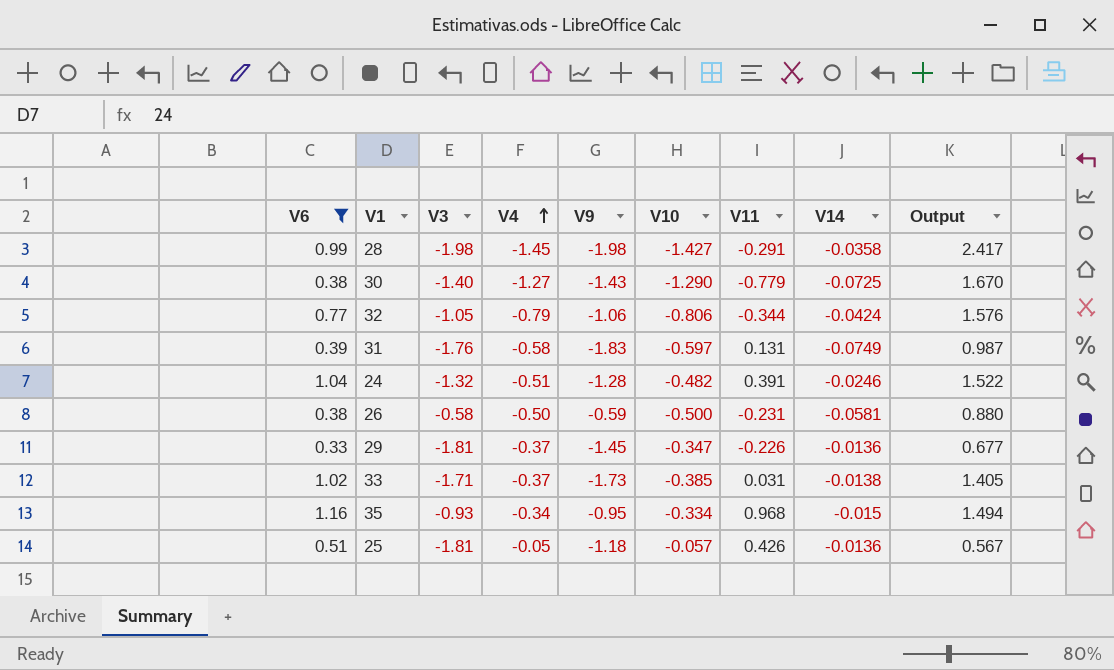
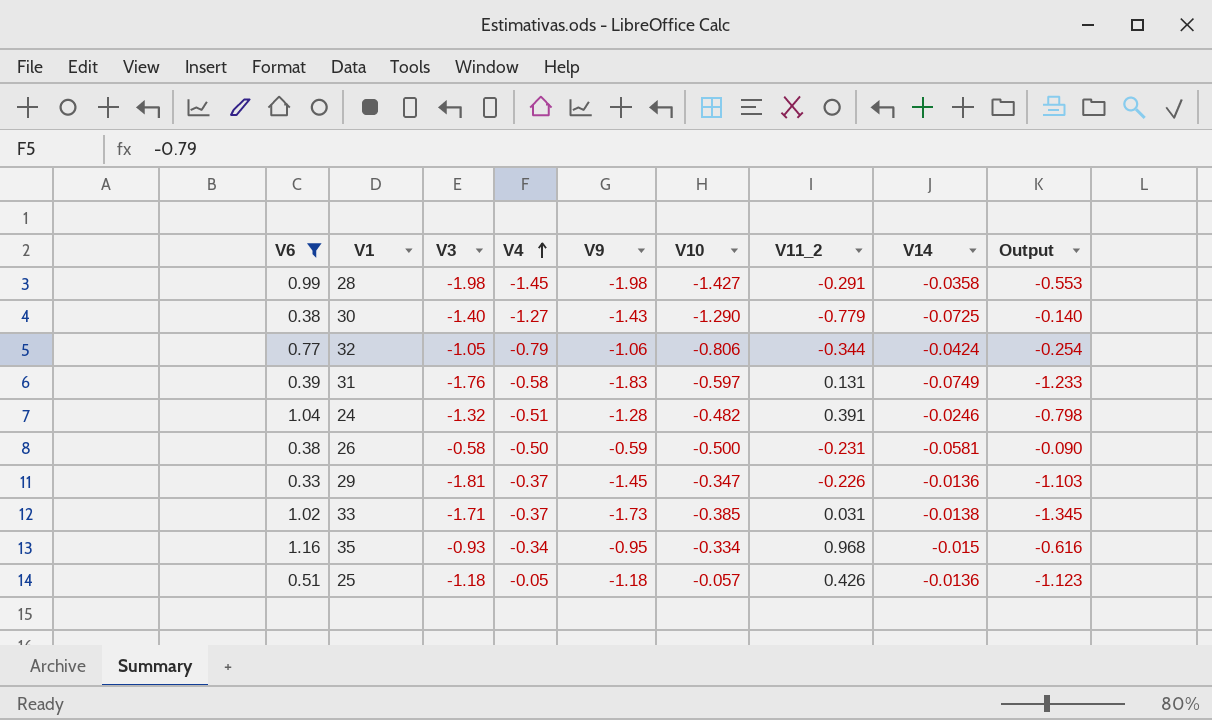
column name: V11 -> V11_2
column Output | formula: [V6] - [V10] -> [V9] - [V10]
25 | V3: -1.81 -> -1.18

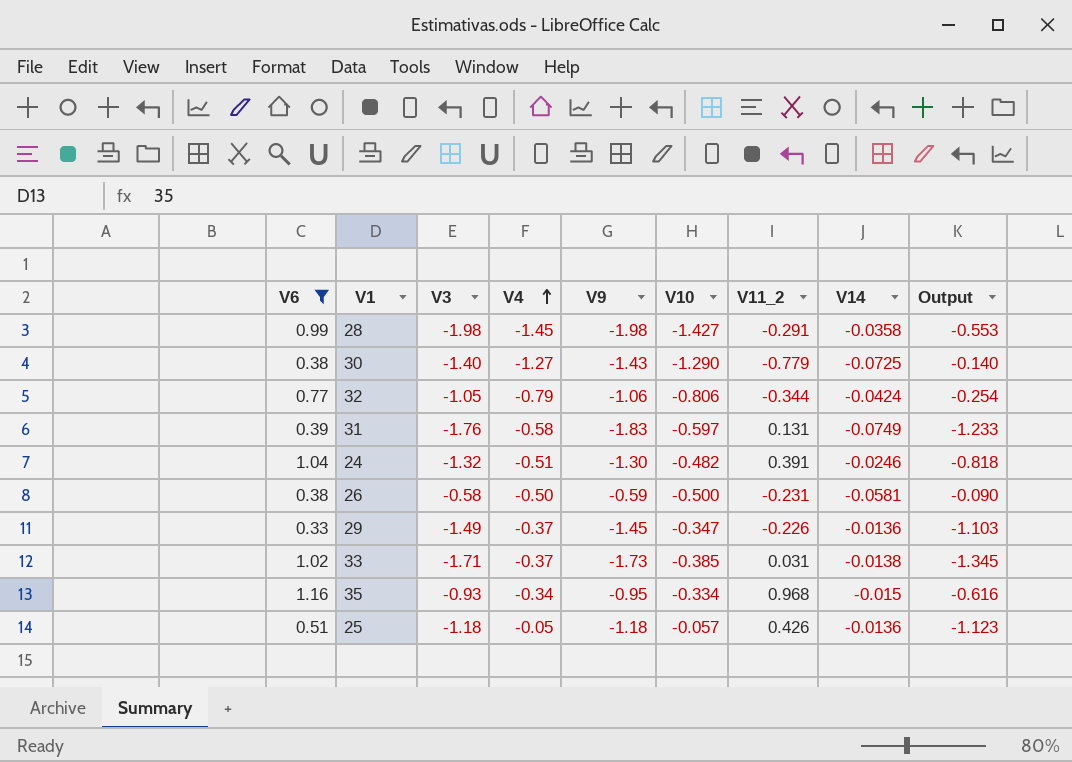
24 | V9: -1.28 -> -1.30
24 | Output: -0.798 -> -0.818
29 | V3: -1.81 -> -1.49

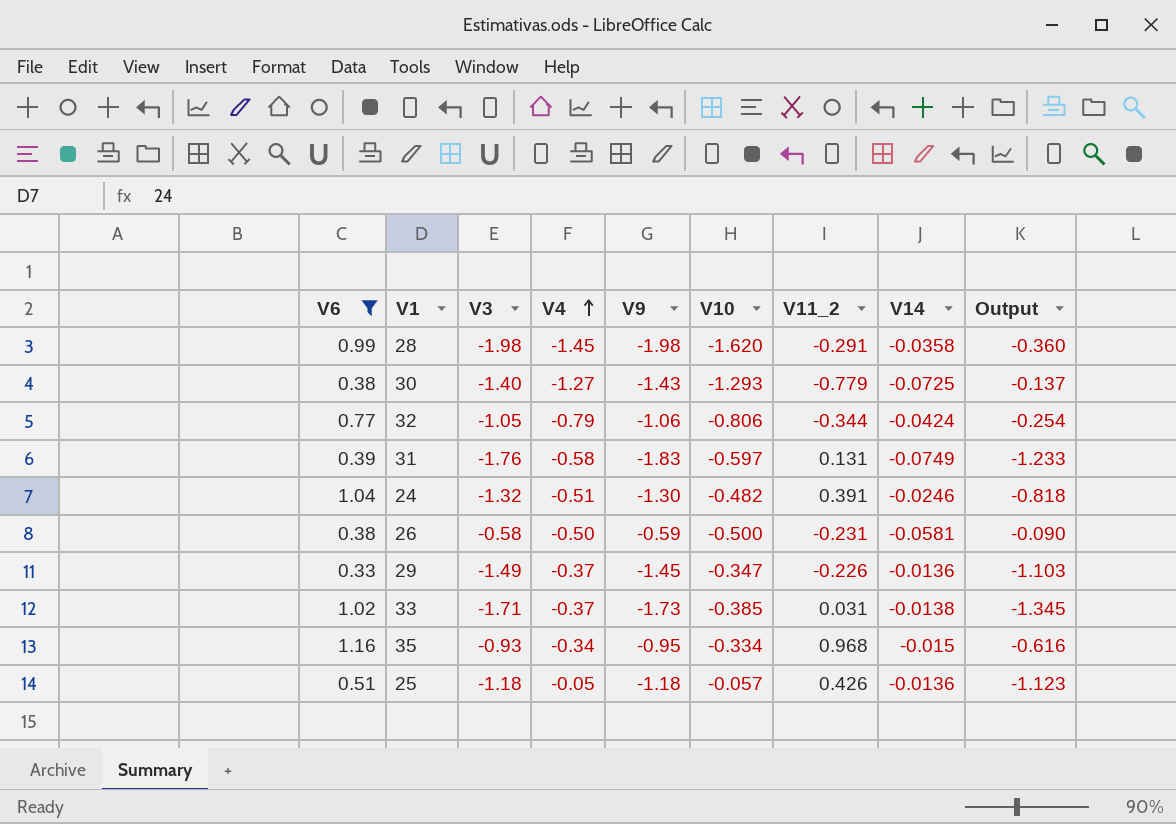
28 | V10: -1.427 -> -1.620
28 | Output: -0.553 -> -0.360
30 | V10: -1.290 -> -1.293
30 | Output: -0.140 -> -0.137

